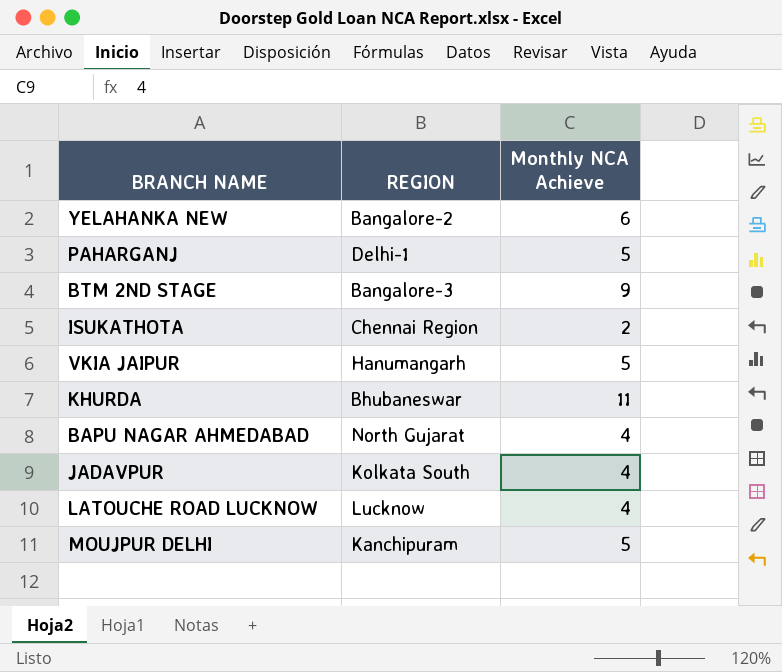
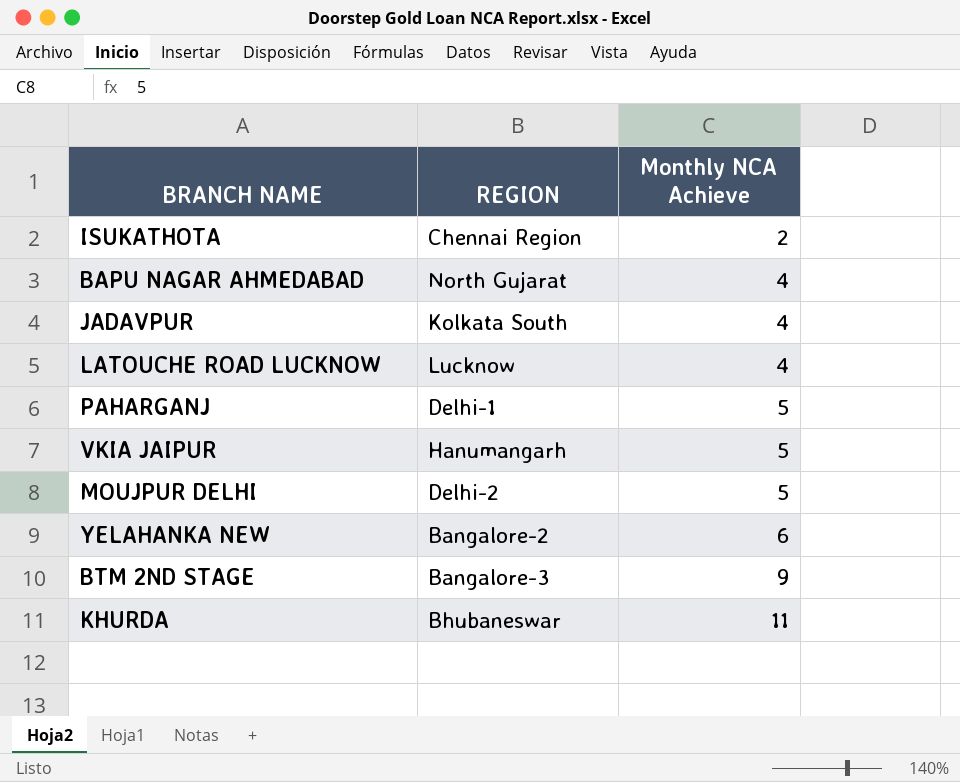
row order: none -> Monthly NCA Achieve ascending
MOUJPUR DELHI | REGION: Kanchipuram -> Delhi-2

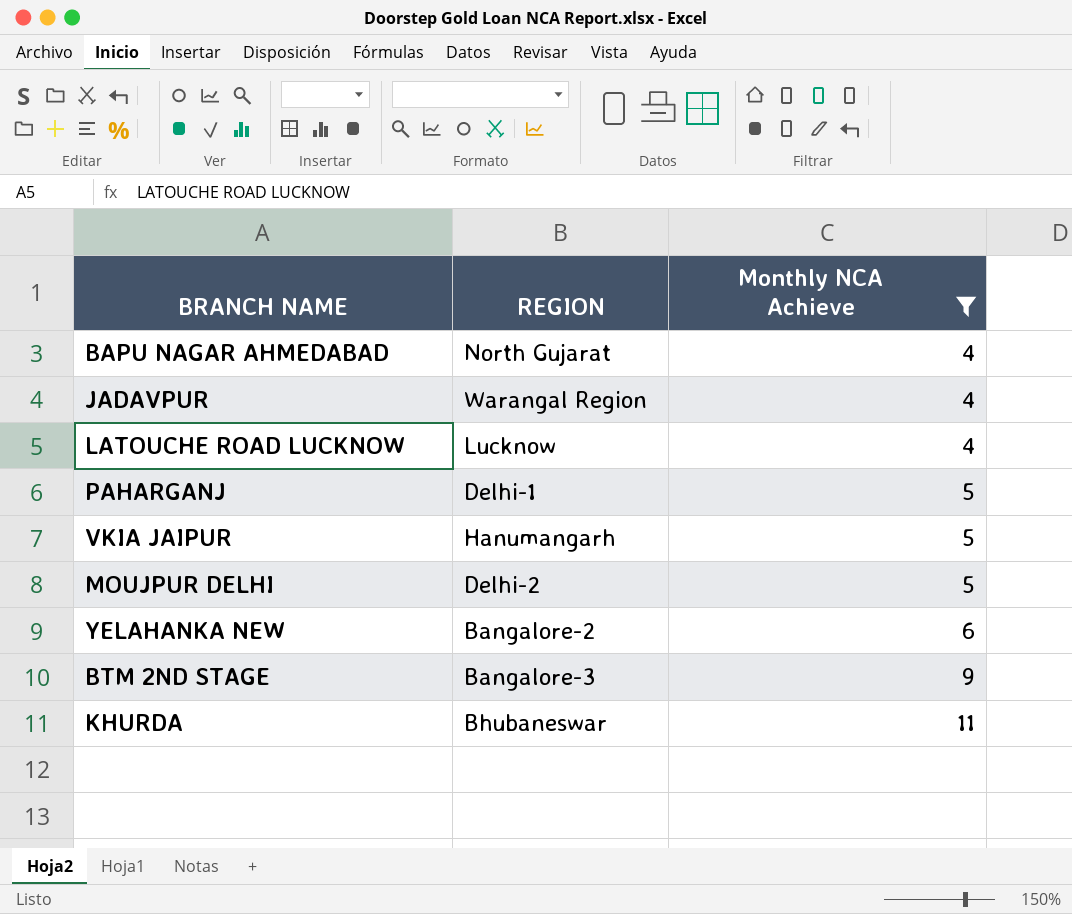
filter: none -> Monthly NCA Achieve != 2
JADAVPUR | REGION: Kolkata South -> Warangal Region

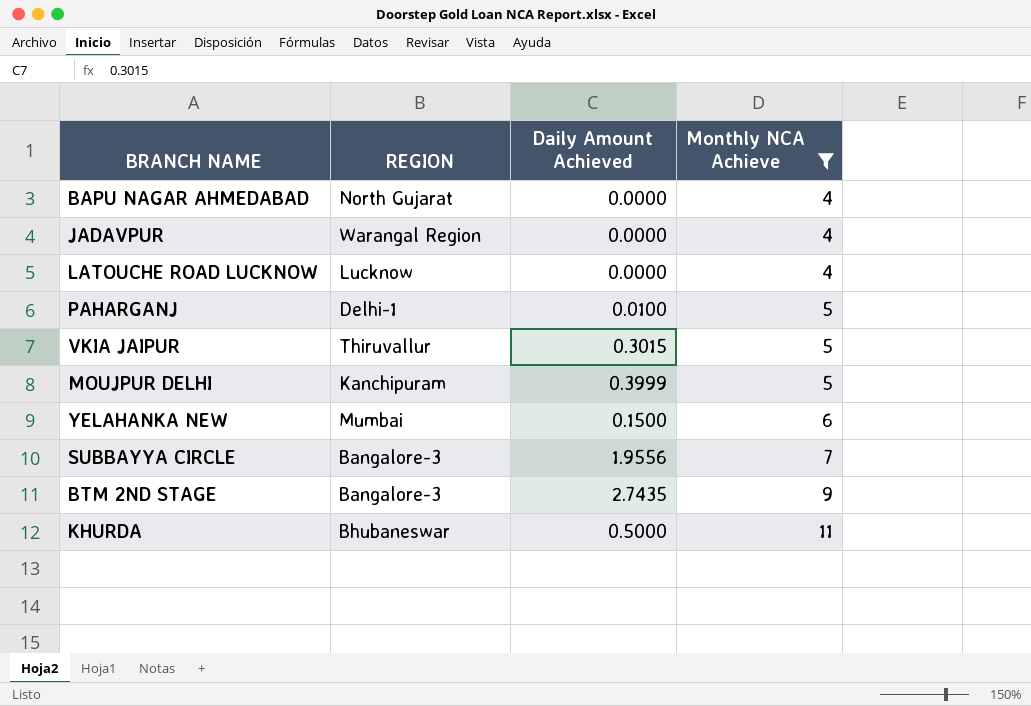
column Daily Amount Achieved | position: none -> 3
VKIA JAIPUR | REGION: Hanumangarh -> Thiruvallur
MOUJPUR DELHI | REGION: Delhi-2 -> Kanchipuram
YELAHANKA NEW | REGION: Bangalore-2 -> Mumbai
row SUBBAYYA CIRCLE: none -> Bangalore-3 | 1.9556 | 7

